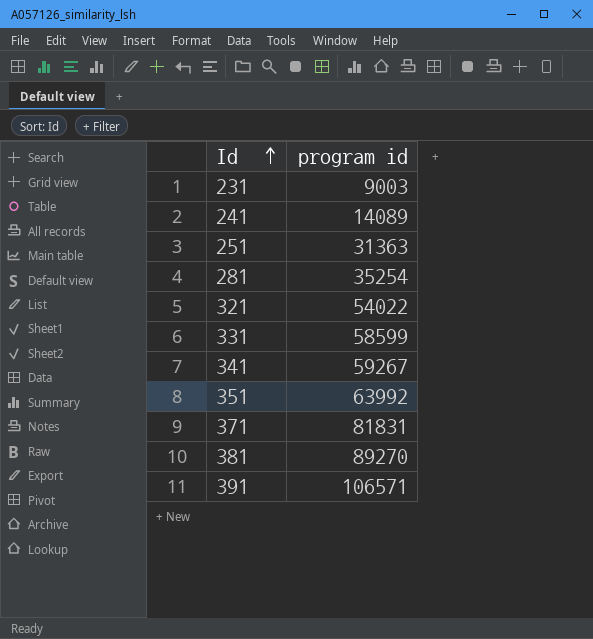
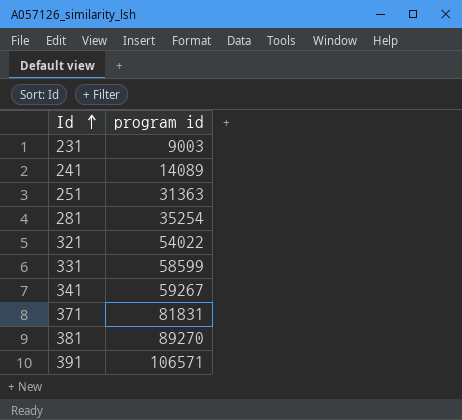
row 351: 63992 -> none

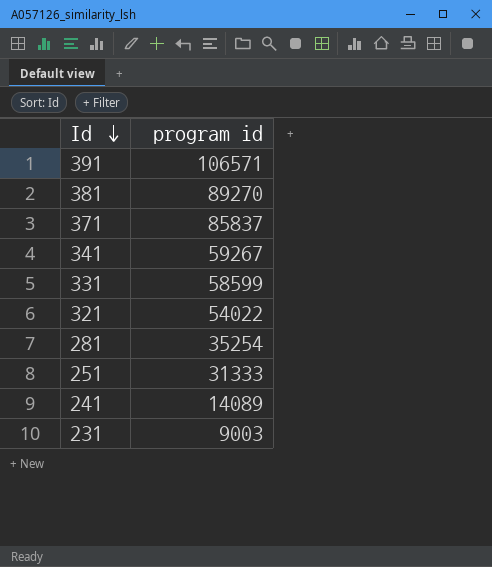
row order: Id ascending -> Id descending
371 | program id: 81831 -> 85837
251 | program id: 31363 -> 31333

